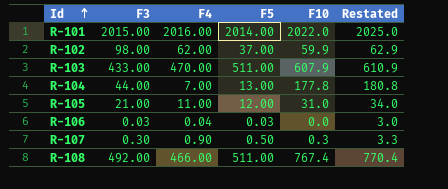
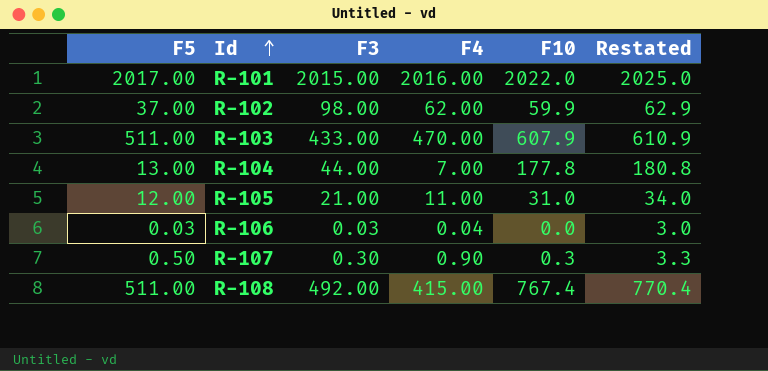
column F5 | position: 4 -> 1
R-101 | F5: 2014.00 -> 2017.00
R-108 | F4: 466.00 -> 415.00

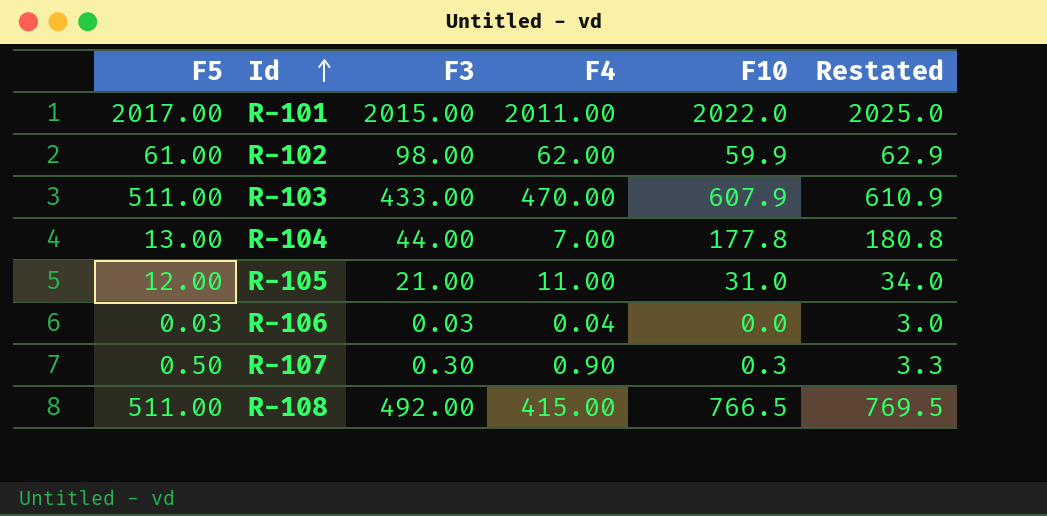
R-101 | F4: 2016.00 -> 2011.00
R-102 | F5: 37.00 -> 61.00
R-108 | F10: 767.4 -> 766.5
R-108 | Restated: 770.4 -> 769.5

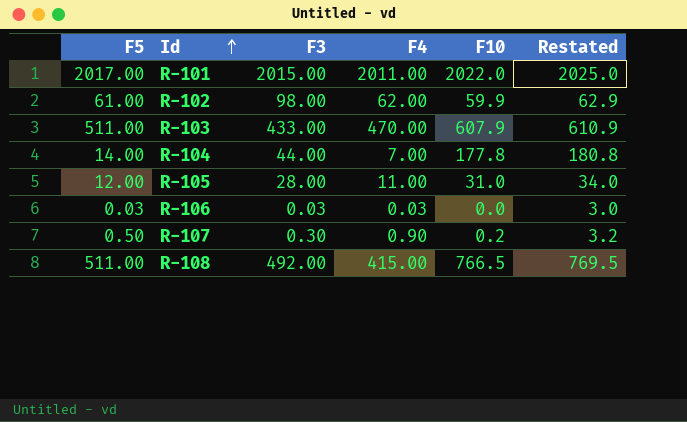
R-104 | F5: 13.00 -> 14.00
R-105 | F3: 21.00 -> 28.00
R-106 | F4: 0.04 -> 0.03
R-107 | F10: 0.3 -> 0.2
R-107 | Restated: 3.3 -> 3.2

